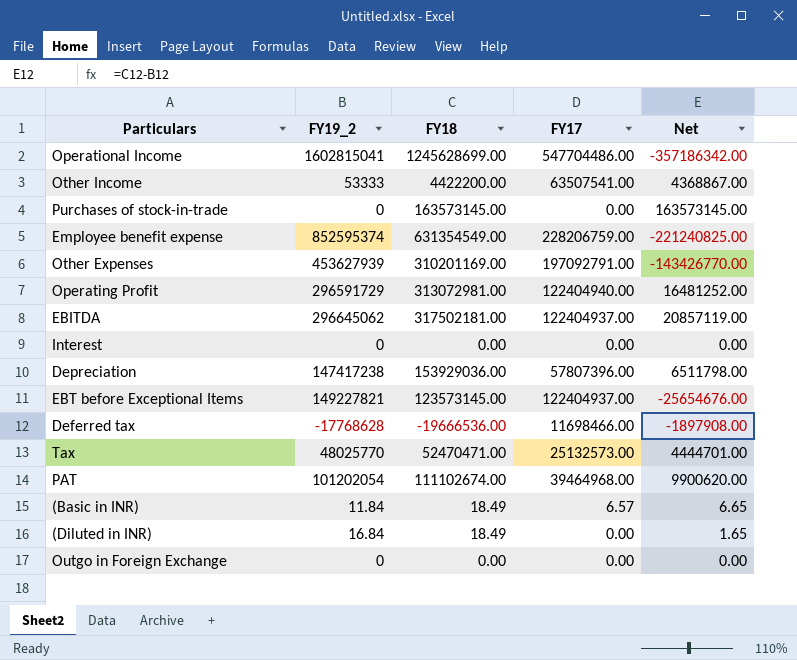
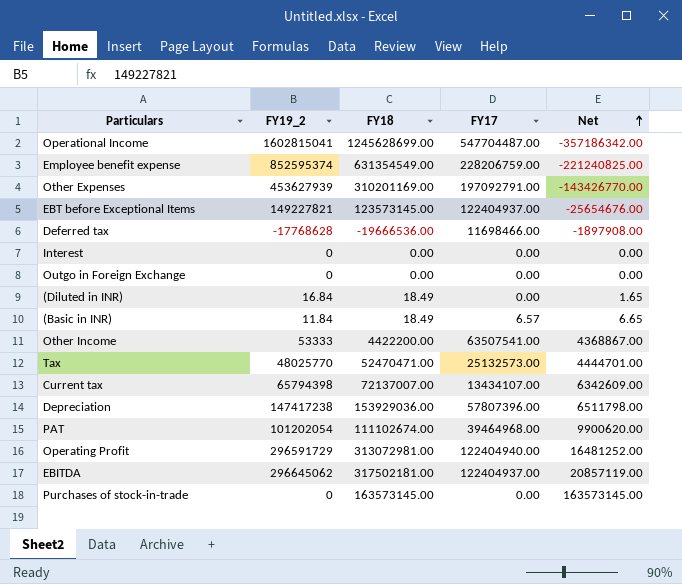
row order: none -> Net ascending
Operational Income | FY17: 547704486.00 -> 547704487.00
row Current tax: none -> 65794398 | 72137007.00 | 13434107.00 | 6342609.00

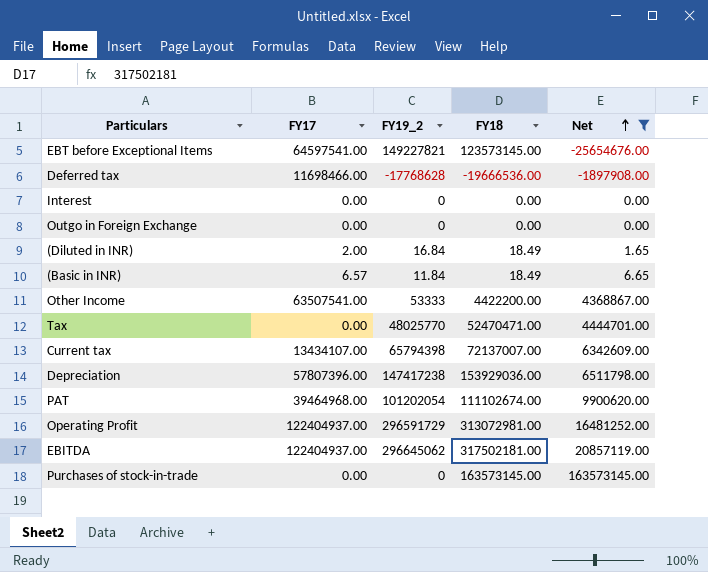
filter: none -> Net >= -25654676.00
column FY17 | position: 4 -> 2
EBT before Exceptional Items | FY17: 122404937.00 -> 64597541.00
(Diluted in INR) | FY17: 0.00 -> 2.00
Tax | FY17: 25132573.00 -> 0.00
Operating Profit | FY17: 122404940.00 -> 122404937.00

